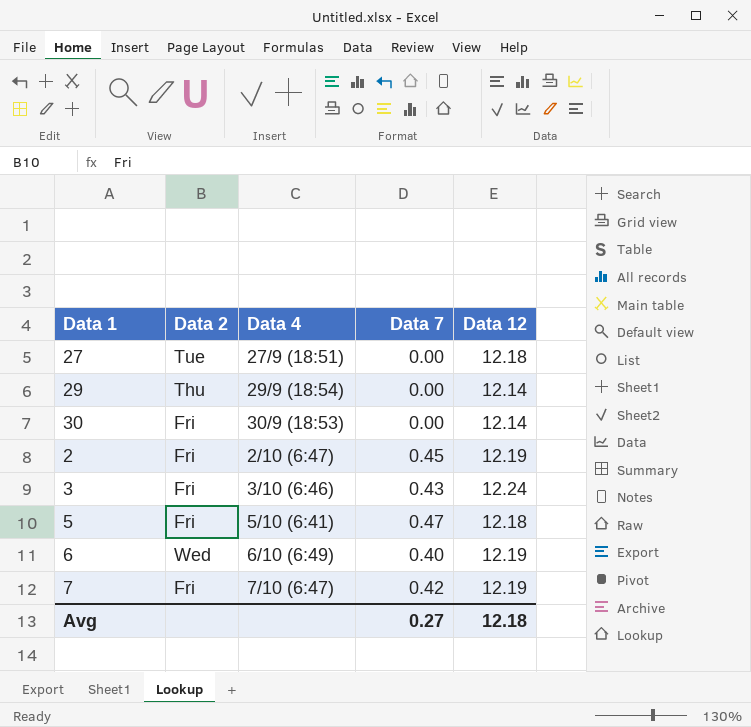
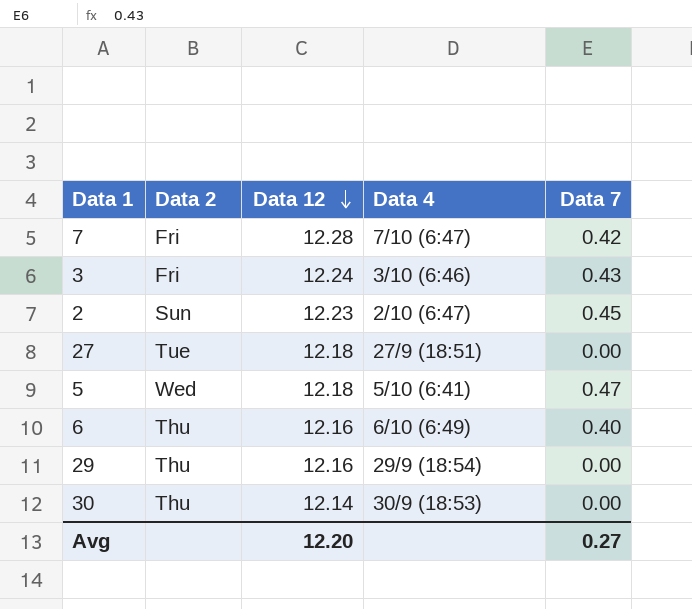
row order: none -> Data 12 descending
column Data 12 | position: 5 -> 3
7 | Data 12: 12.19 -> 12.28
2 | Data 2: Fri -> Sun
2 | Data 12: 12.19 -> 12.23
5 | Data 2: Fri -> Wed
6 | Data 2: Wed -> Thu
6 | Data 12: 12.19 -> 12.16
29 | Data 12: 12.14 -> 12.16
30 | Data 2: Fri -> Thu
Avg | Data 12: 12.18 -> 12.20

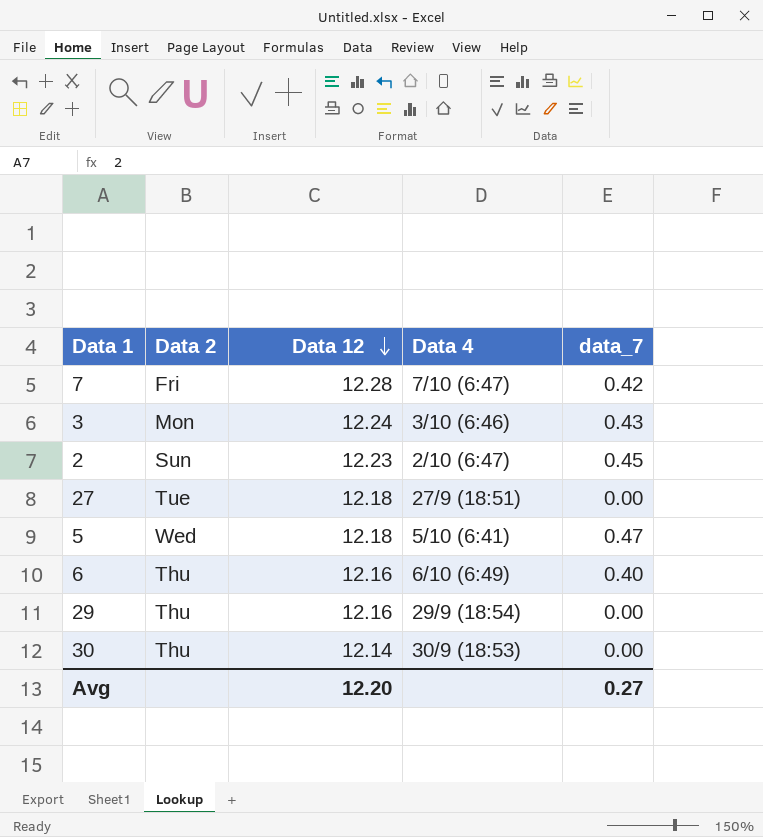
column name: Data 7 -> data_7
3 | Data 2: Fri -> Mon

